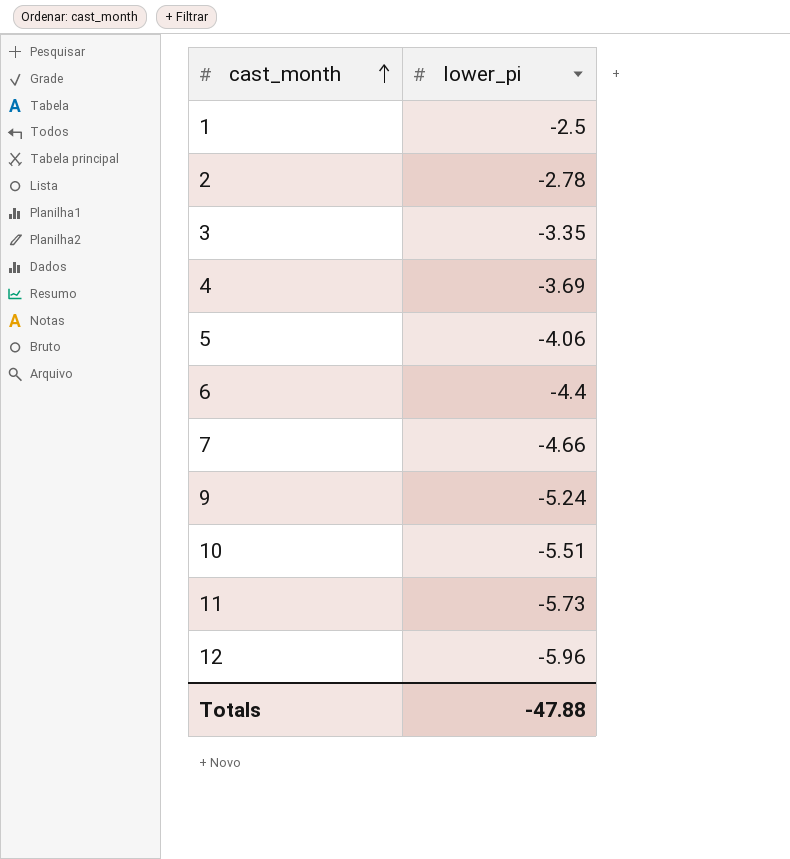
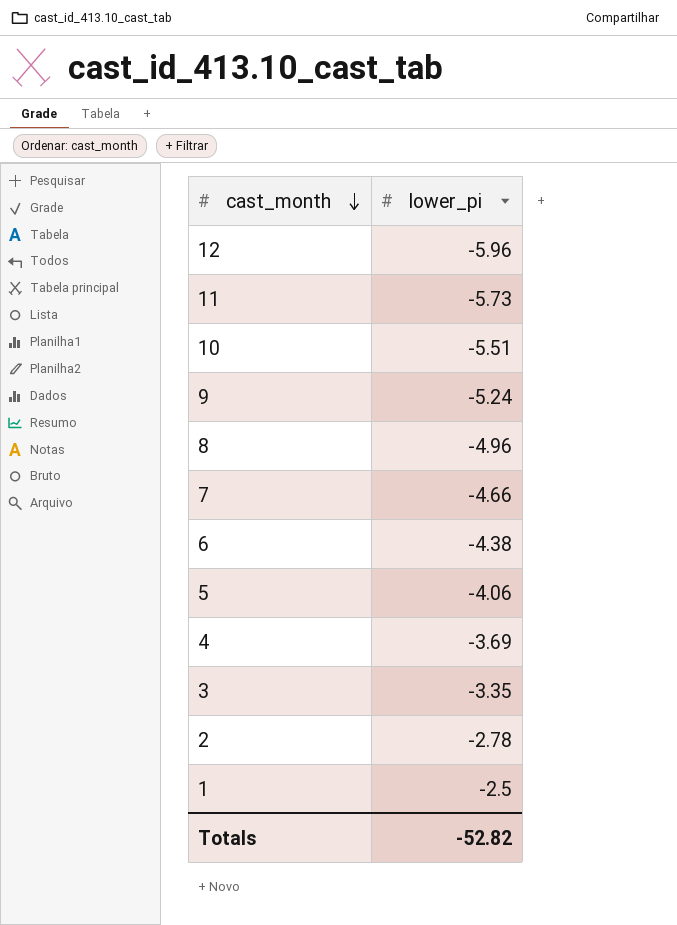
row order: cast_month ascending -> cast_month descending
row 8: none -> -4.96
6 | lower_pi: -4.4 -> -4.38
Totals | lower_pi: -47.88 -> -52.82

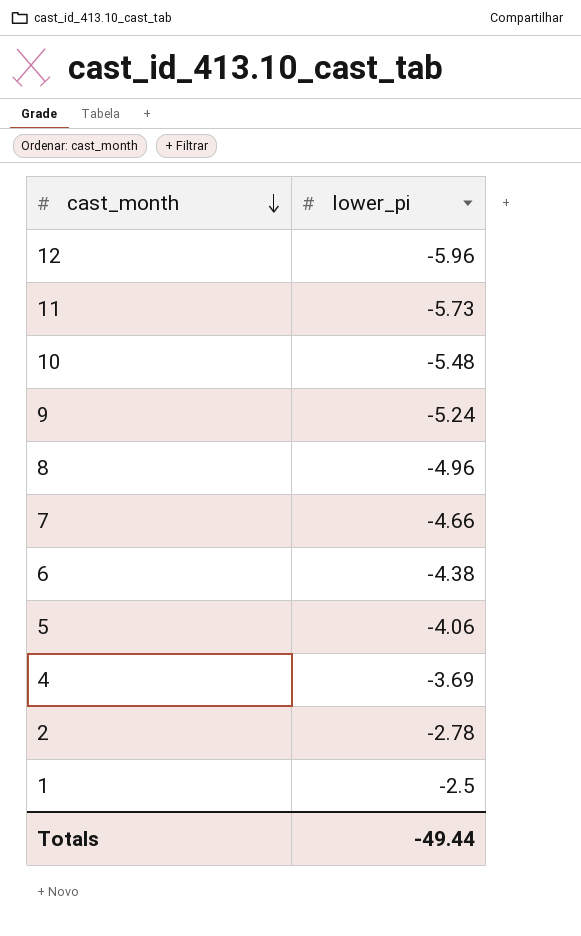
row 3: -3.35 -> none
10 | lower_pi: -5.51 -> -5.48
Totals | lower_pi: -52.82 -> -49.44

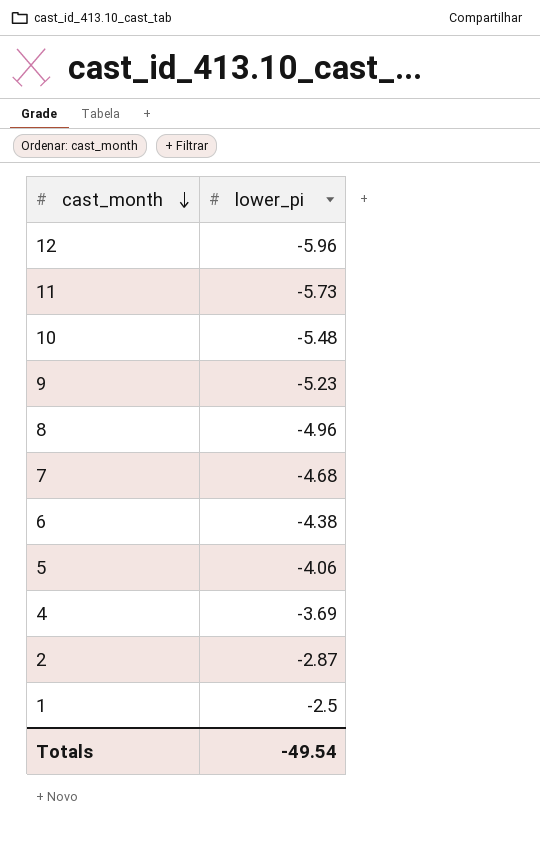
9 | lower_pi: -5.24 -> -5.23
7 | lower_pi: -4.66 -> -4.68
2 | lower_pi: -2.78 -> -2.87
Totals | lower_pi: -49.44 -> -49.54

